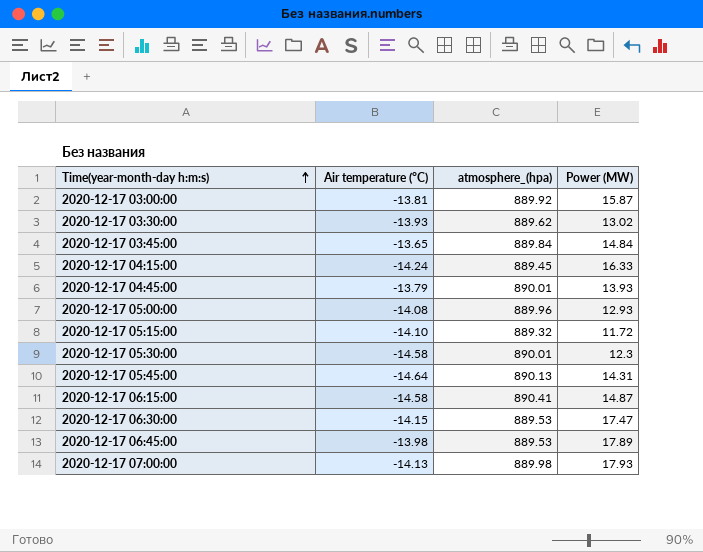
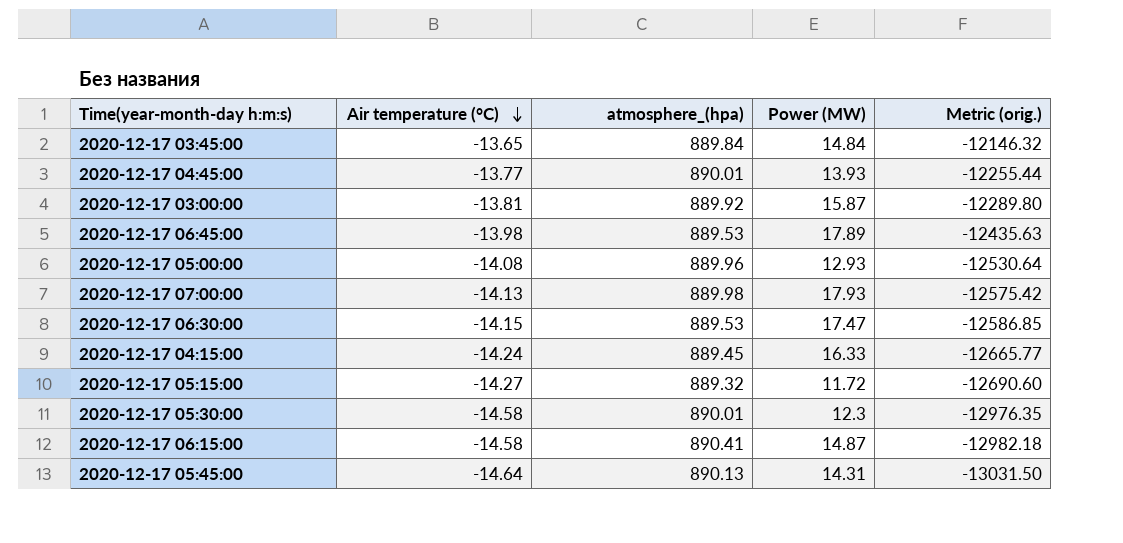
row order: Time(year-month-day h:m:s) ascending -> Air temperature (°C) descending
column Metric (orig.) | formula: none -> [Air temperature (°C)] * [atmosphere_(hpa)]
row 2020-12-17 03:30:00: -13.93 | 889.62 | 13.02 -> none
2020-12-17 04:45:00 | Air temperature (°C): -13.79 -> -13.77
2020-12-17 05:15:00 | Air temperature (°C): -14.10 -> -14.27

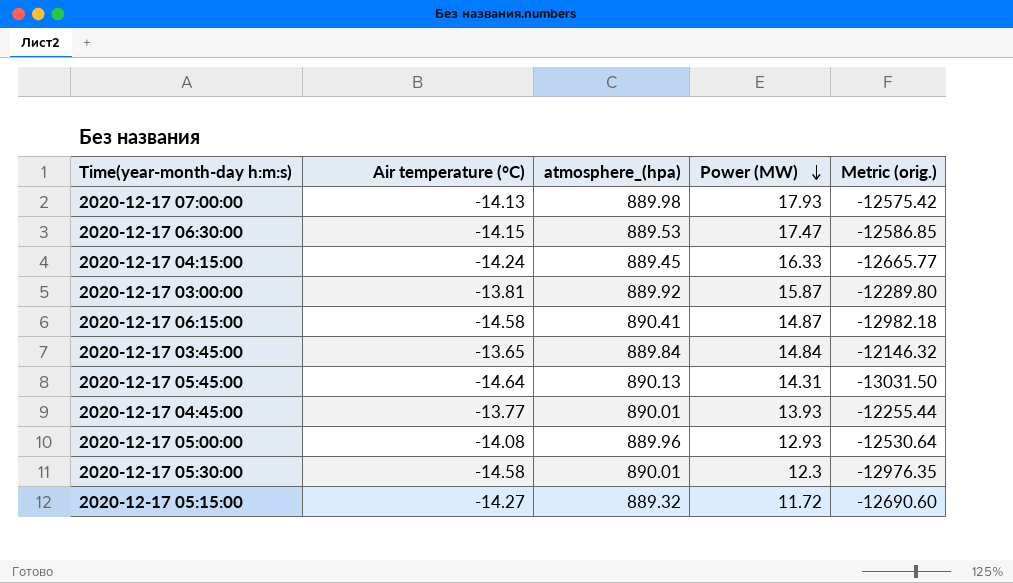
row order: Air temperature (°C) descending -> Power (MW) descending
row 2020-12-17 06:45:00: -13.98 | 889.53 | 17.89 | -12435.63 -> none

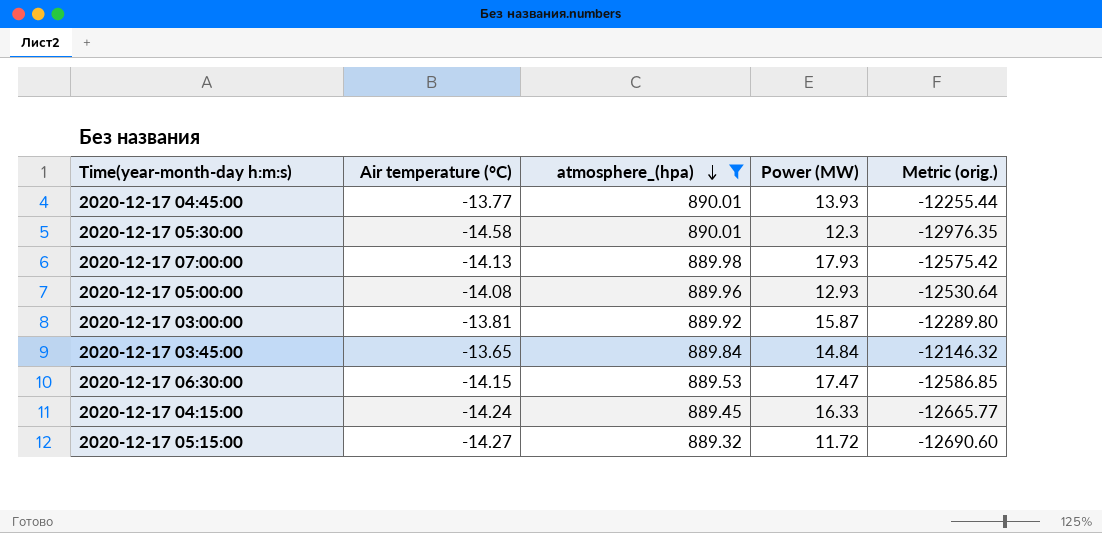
filter: none -> atmosphere_(hpa) <= 890.01
row order: Power (MW) descending -> atmosphere_(hpa) descending

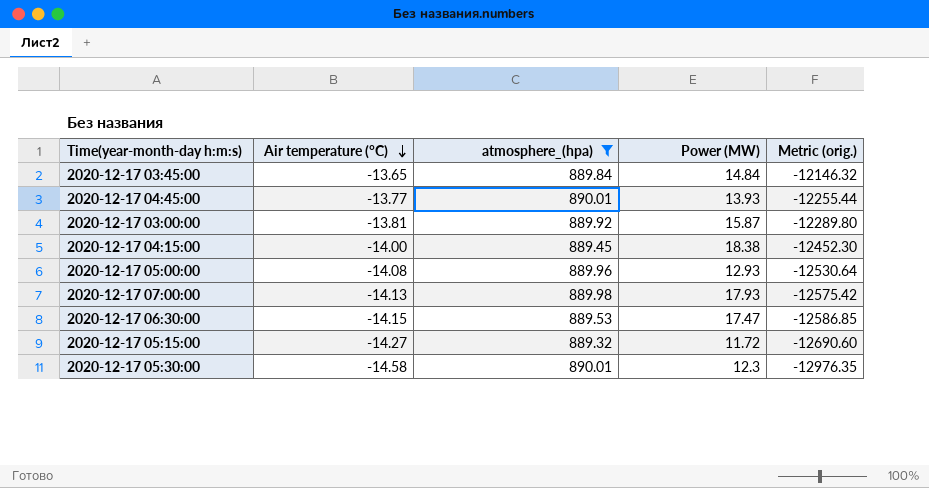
row order: atmosphere_(hpa) descending -> Air temperature (°C) descending
2020-12-17 04:15:00 | Air temperature (°C): -14.24 -> -14.00
2020-12-17 04:15:00 | Power (MW): 16.33 -> 18.38
2020-12-17 04:15:00 | Metric (orig.): -12665.77 -> -12452.30

